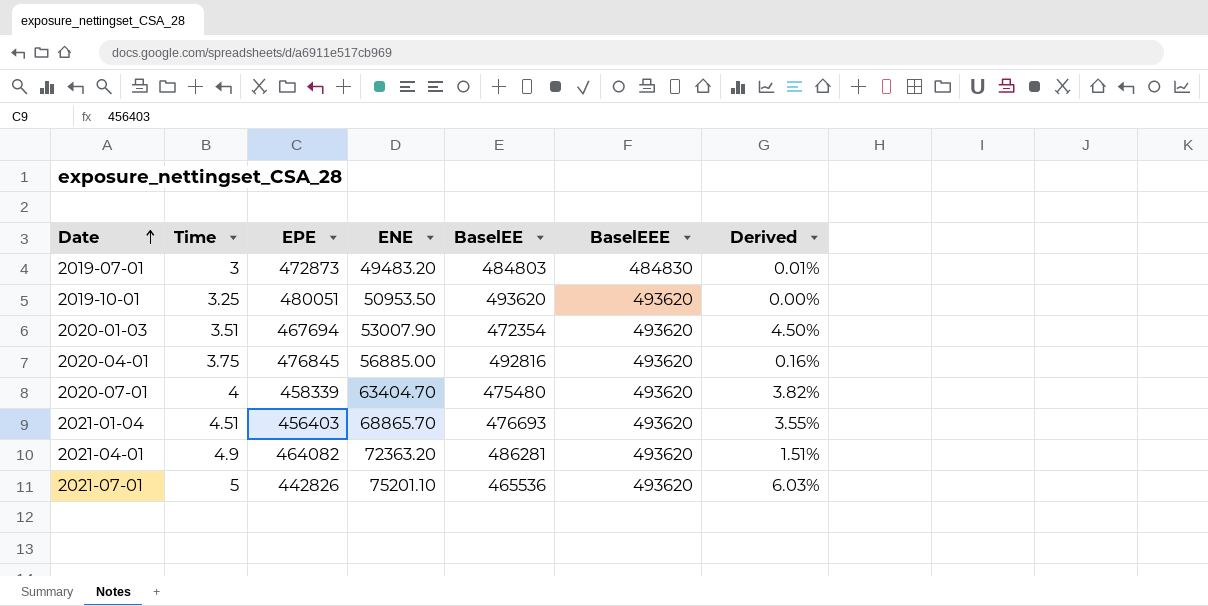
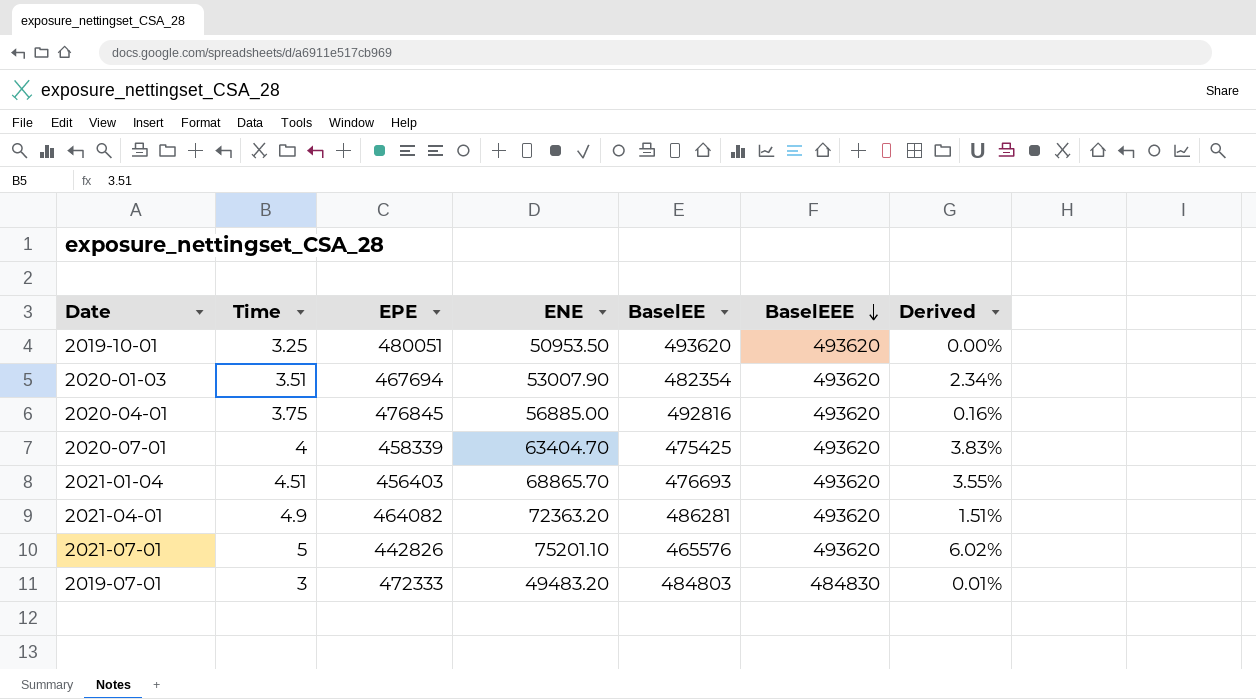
row order: Date ascending -> BaselEEE descending
2020-01-03 | BaselEE: 472354 -> 482354
2020-01-03 | Derived: 4.50% -> 2.34%
2020-07-01 | BaselEE: 475480 -> 475425
2020-07-01 | Derived: 3.82% -> 3.83%
2021-07-01 | BaselEE: 465536 -> 465576
2021-07-01 | Derived: 6.03% -> 6.02%
2019-07-01 | EPE: 472873 -> 472333

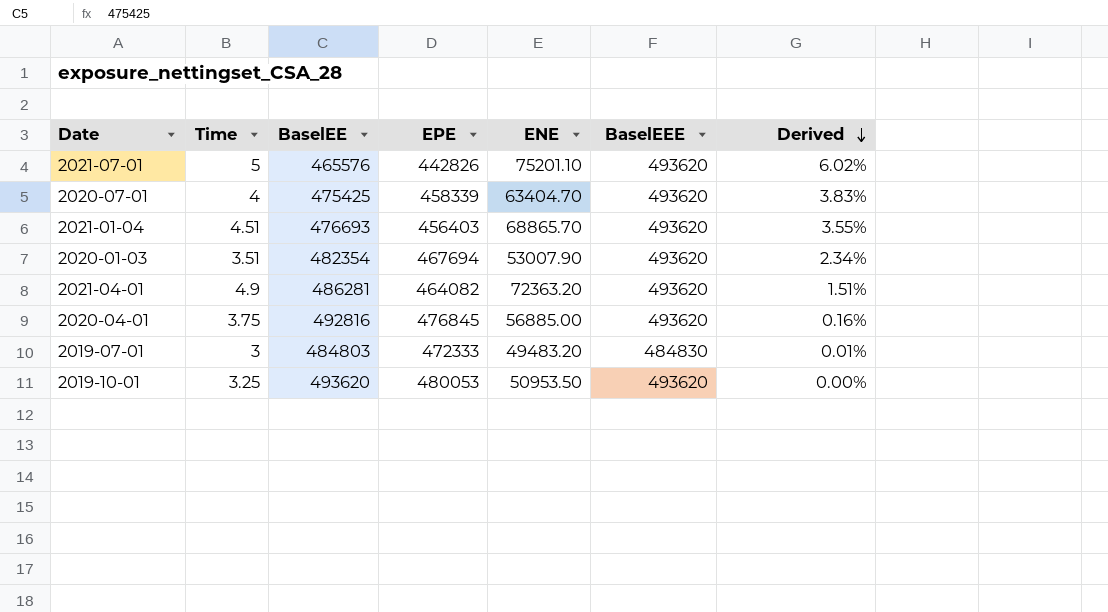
row order: BaselEEE descending -> Derived descending
column BaselEE | position: 5 -> 3
2019-10-01 | EPE: 480051 -> 480053

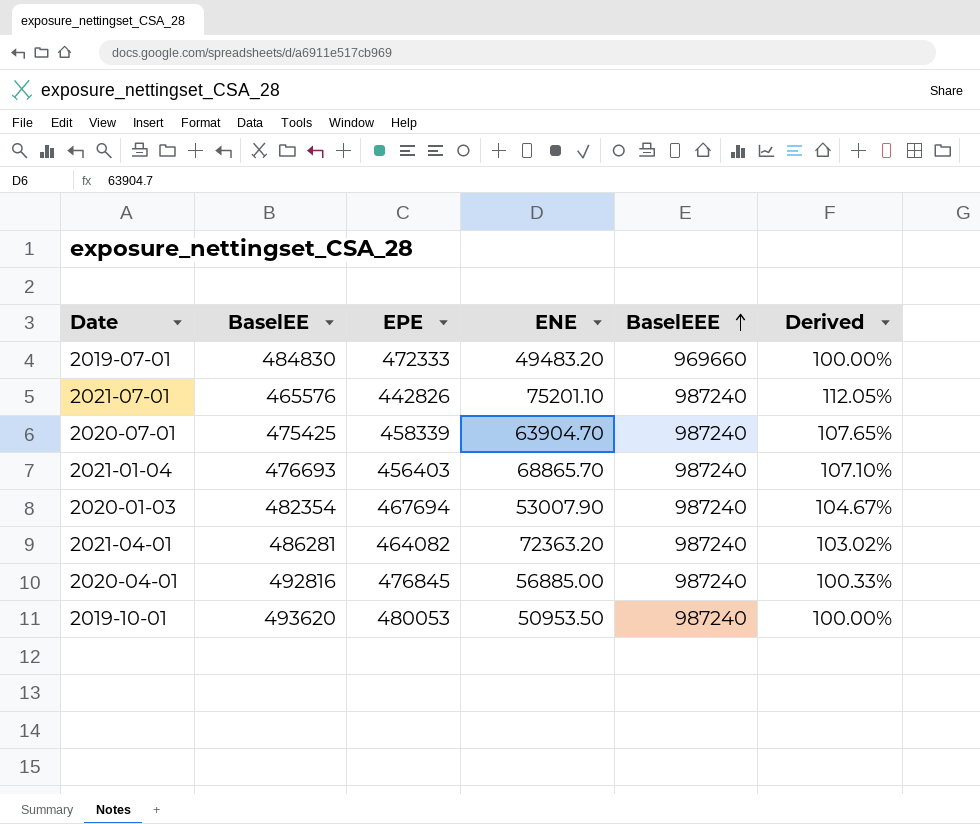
row order: Derived descending -> BaselEEE ascending
column Time | position: 2 -> none
2019-07-01 | BaselEE: 484803 -> 484830
2019-07-01 | BaselEEE: 484830 -> 969660
2019-07-01 | Derived: 0.01% -> 100.00%
2021-07-01 | BaselEEE: 493620 -> 987240
2021-07-01 | Derived: 6.02% -> 112.05%
2020-07-01 | ENE: 63404.70 -> 63904.70
2020-07-01 | BaselEEE: 493620 -> 987240
2020-07-01 | Derived: 3.83% -> 107.65%
2021-01-04 | BaselEEE: 493620 -> 987240
2021-01-04 | Derived: 3.55% -> 107.10%
2020-01-03 | BaselEEE: 493620 -> 987240
2020-01-03 | Derived: 2.34% -> 104.67%
2021-04-01 | BaselEEE: 493620 -> 987240
2021-04-01 | Derived: 1.51% -> 103.02%
2020-04-01 | BaselEEE: 493620 -> 987240
2020-04-01 | Derived: 0.16% -> 100.33%
2019-10-01 | BaselEEE: 493620 -> 987240
2019-10-01 | Derived: 0.00% -> 100.00%

